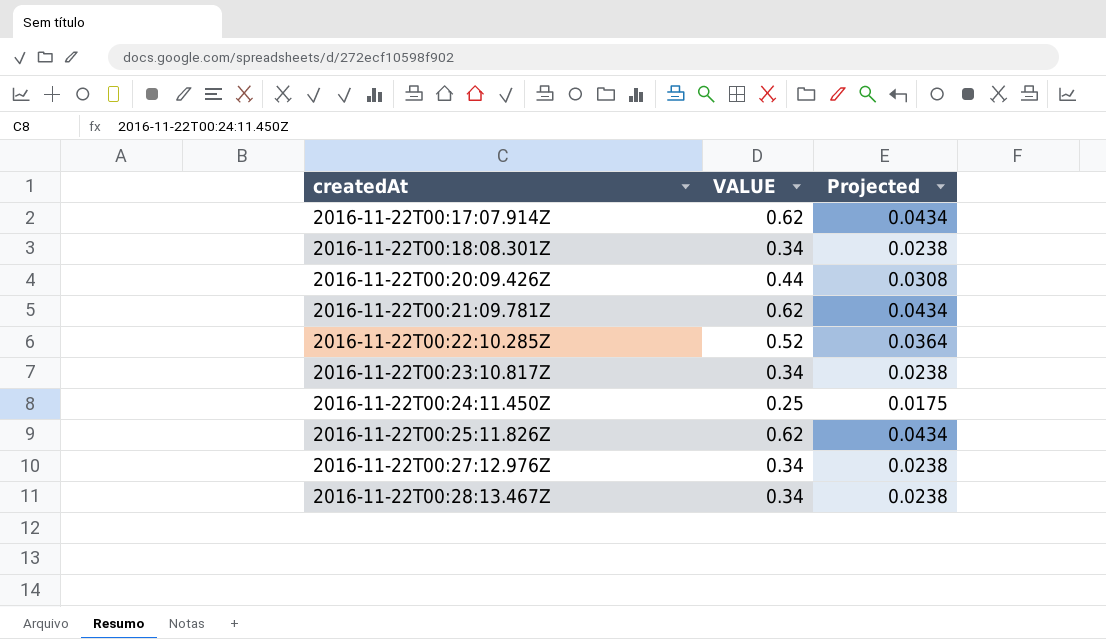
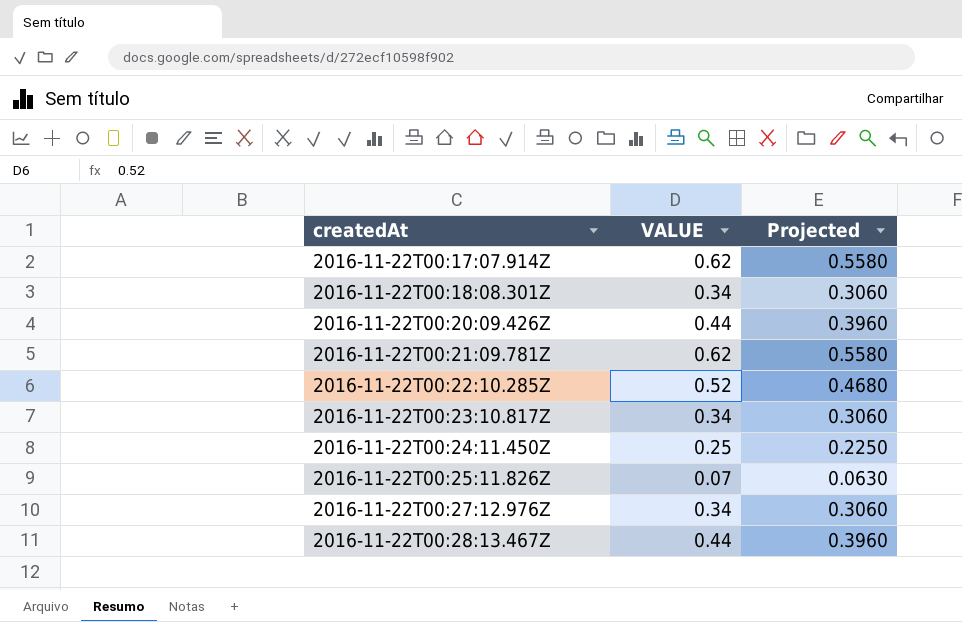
column Projected | formula: [VALUE] * 0.07 -> [VALUE] * 0.9
2016-11-22T00:25:11.826Z | VALUE: 0.62 -> 0.07
2016-11-22T00:28:13.467Z | VALUE: 0.34 -> 0.44

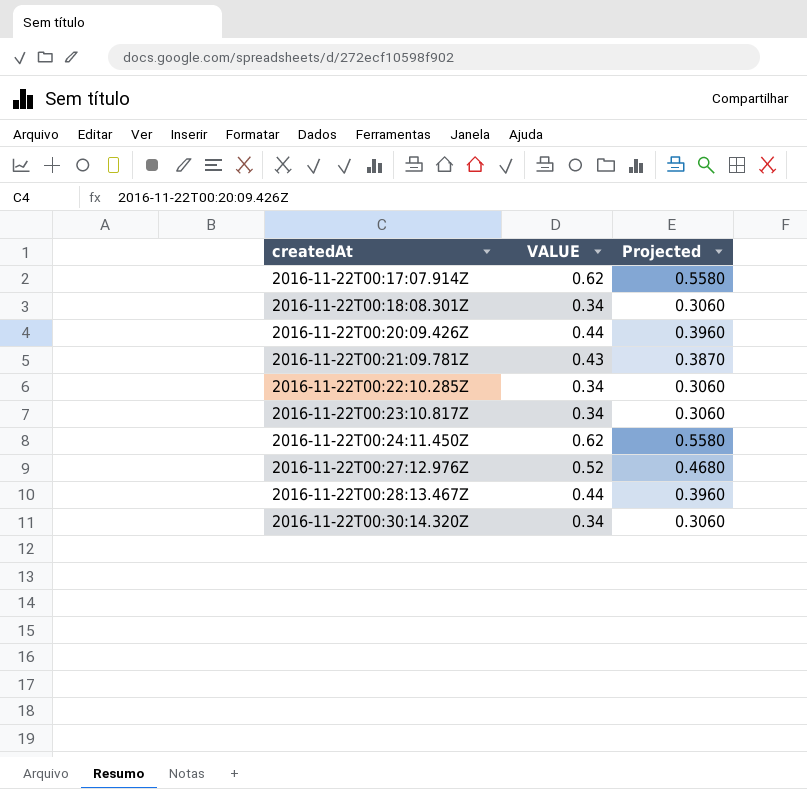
row 2016-11-22T00:25:11.826Z: 0.07 | 0.0630 -> none
2016-11-22T00:21:09.781Z | VALUE: 0.62 -> 0.43
2016-11-22T00:21:09.781Z | Projected: 0.5580 -> 0.3870
2016-11-22T00:22:10.285Z | VALUE: 0.52 -> 0.34
2016-11-22T00:22:10.285Z | Projected: 0.4680 -> 0.3060
2016-11-22T00:24:11.450Z | VALUE: 0.25 -> 0.62
2016-11-22T00:24:11.450Z | Projected: 0.2250 -> 0.5580
2016-11-22T00:27:12.976Z | VALUE: 0.34 -> 0.52
2016-11-22T00:27:12.976Z | Projected: 0.3060 -> 0.4680
row 2016-11-22T00:30:14.320Z: none -> 0.34 | 0.3060

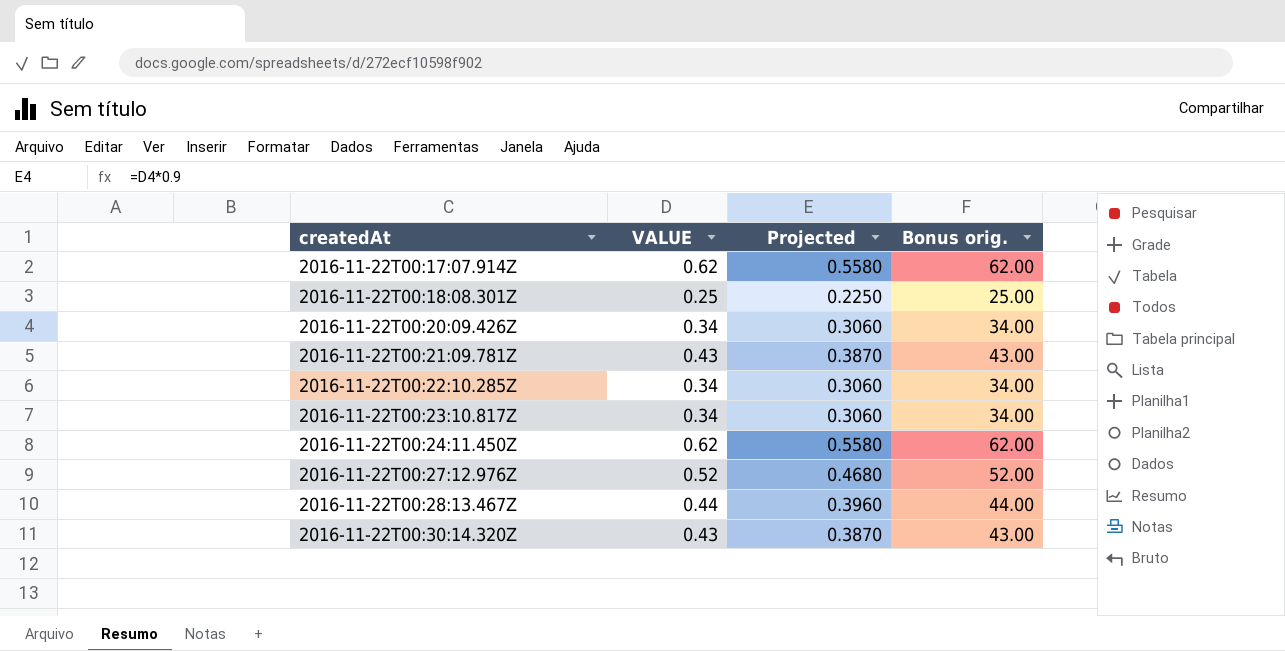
column Bonus orig. | formula: none -> [VALUE] * 100
2016-11-22T00:18:08.301Z | VALUE: 0.34 -> 0.25
2016-11-22T00:18:08.301Z | Projected: 0.3060 -> 0.2250
2016-11-22T00:20:09.426Z | VALUE: 0.44 -> 0.34
2016-11-22T00:20:09.426Z | Projected: 0.3960 -> 0.3060
2016-11-22T00:30:14.320Z | VALUE: 0.34 -> 0.43
2016-11-22T00:30:14.320Z | Projected: 0.3060 -> 0.3870

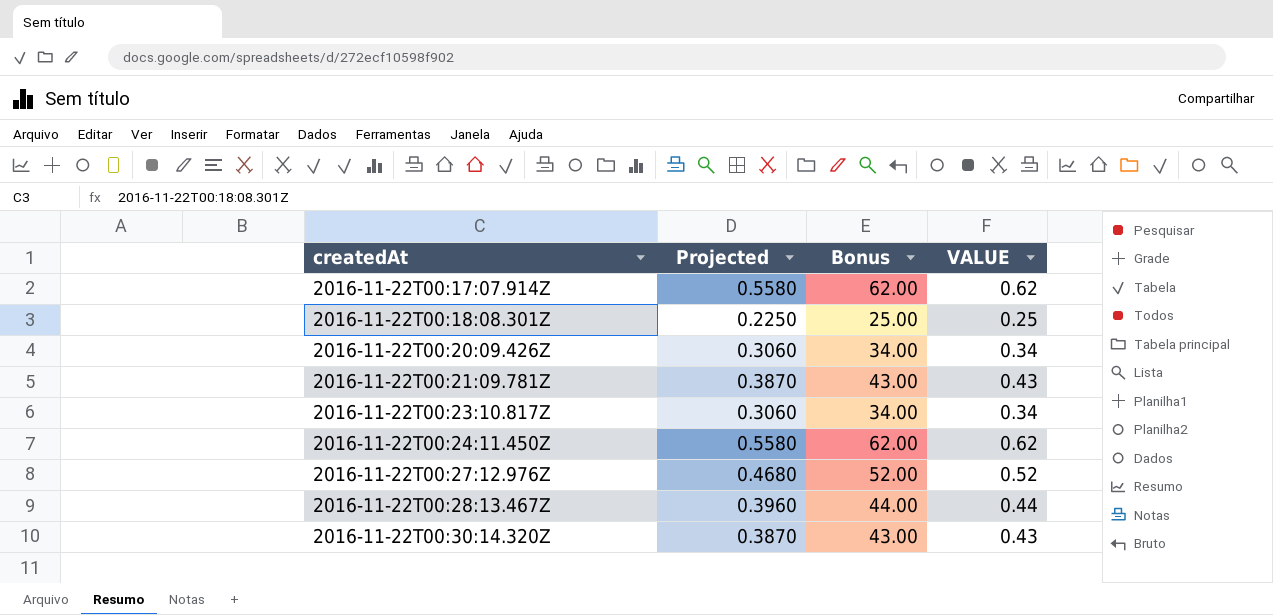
column name: Bonus orig. -> Bonus
column VALUE | position: 2 -> 4
row 2016-11-22T00:22:10.285Z: 0.34 | 0.3060 | 34.00 -> none

